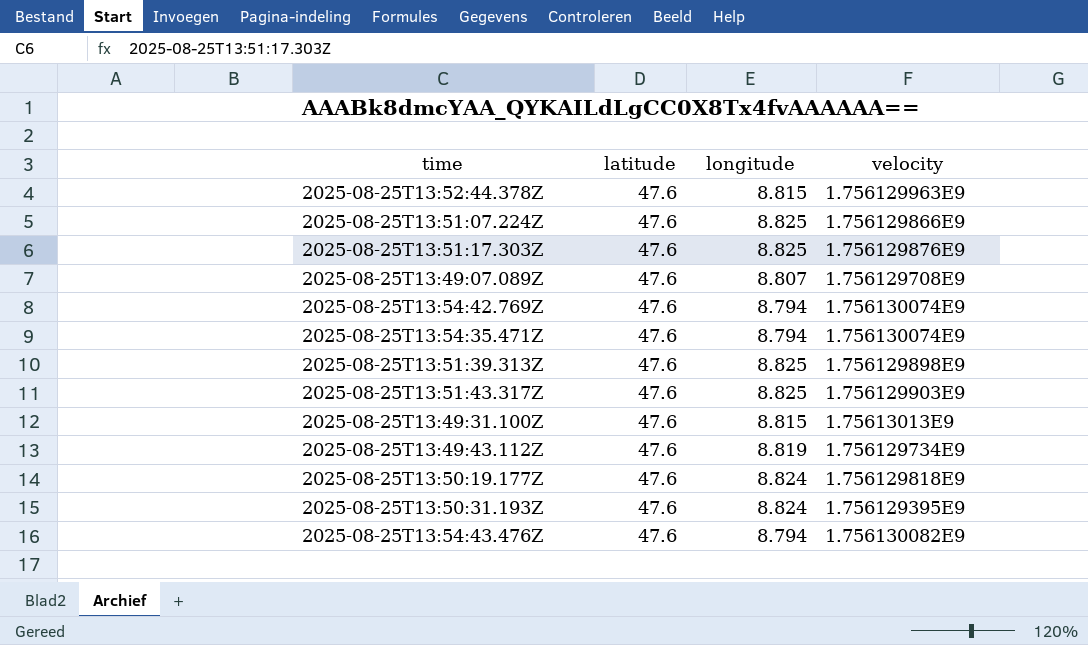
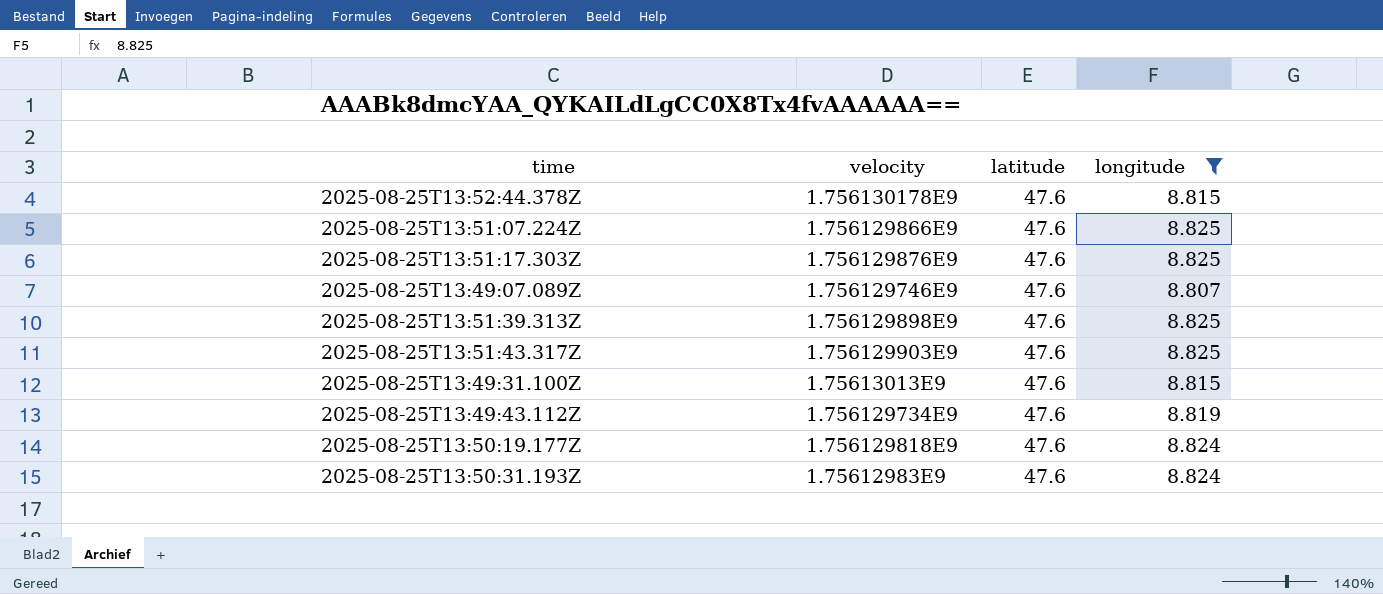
filter: none -> longitude != 8.794
column velocity | position: 4 -> 2
2025-08-25T13:52:44.378Z | velocity: 1.756129963E9 -> 1.756130178E9
2025-08-25T13:49:07.089Z | velocity: 1.756129708E9 -> 1.756129746E9
2025-08-25T13:50:31.193Z | velocity: 1.756129395E9 -> 1.75612983E9

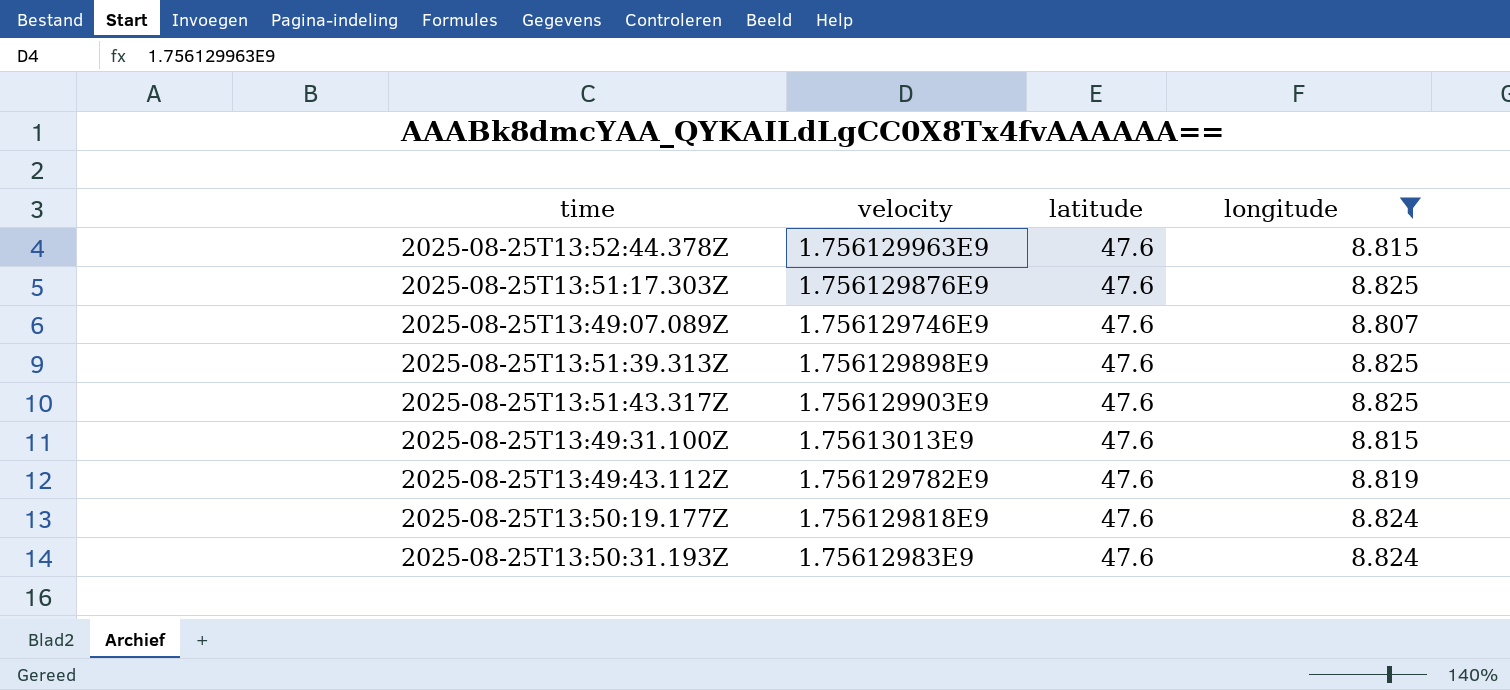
row 2025-08-25T13:51:07.224Z: 1.756129866E9 | 47.6 | 8.825 -> none
2025-08-25T13:52:44.378Z | velocity: 1.756130178E9 -> 1.756129963E9
2025-08-25T13:49:43.112Z | velocity: 1.756129734E9 -> 1.756129782E9

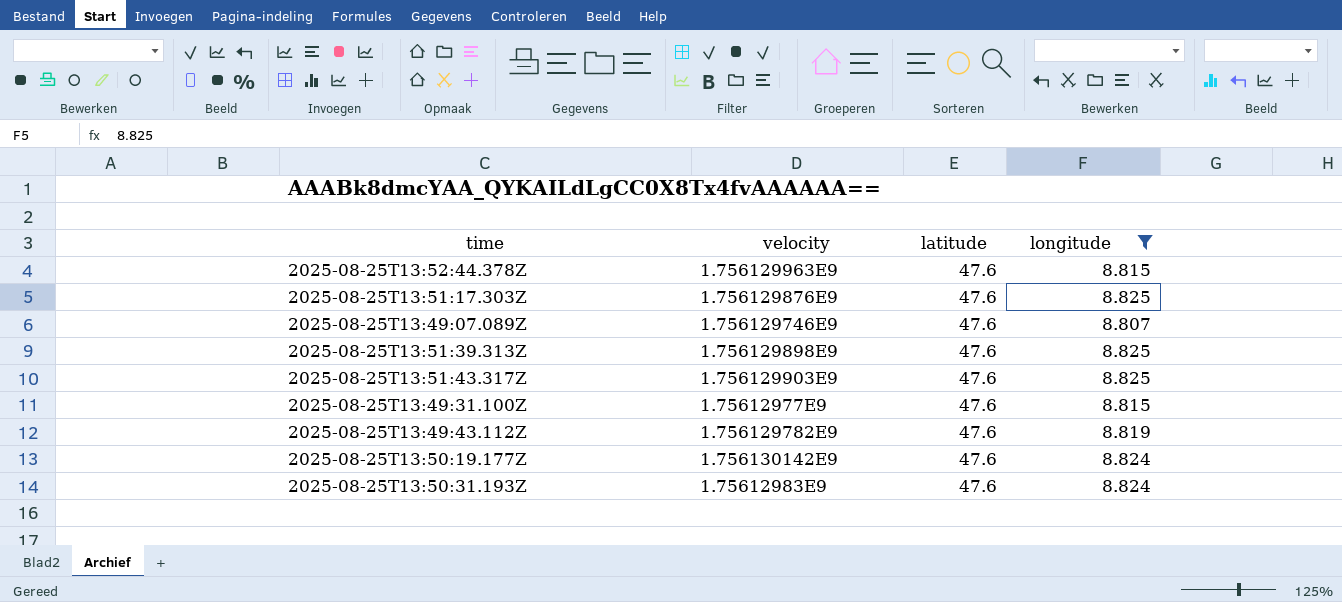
2025-08-25T13:49:31.100Z | velocity: 1.75613013E9 -> 1.75612977E9
2025-08-25T13:50:19.177Z | velocity: 1.756129818E9 -> 1.756130142E9

